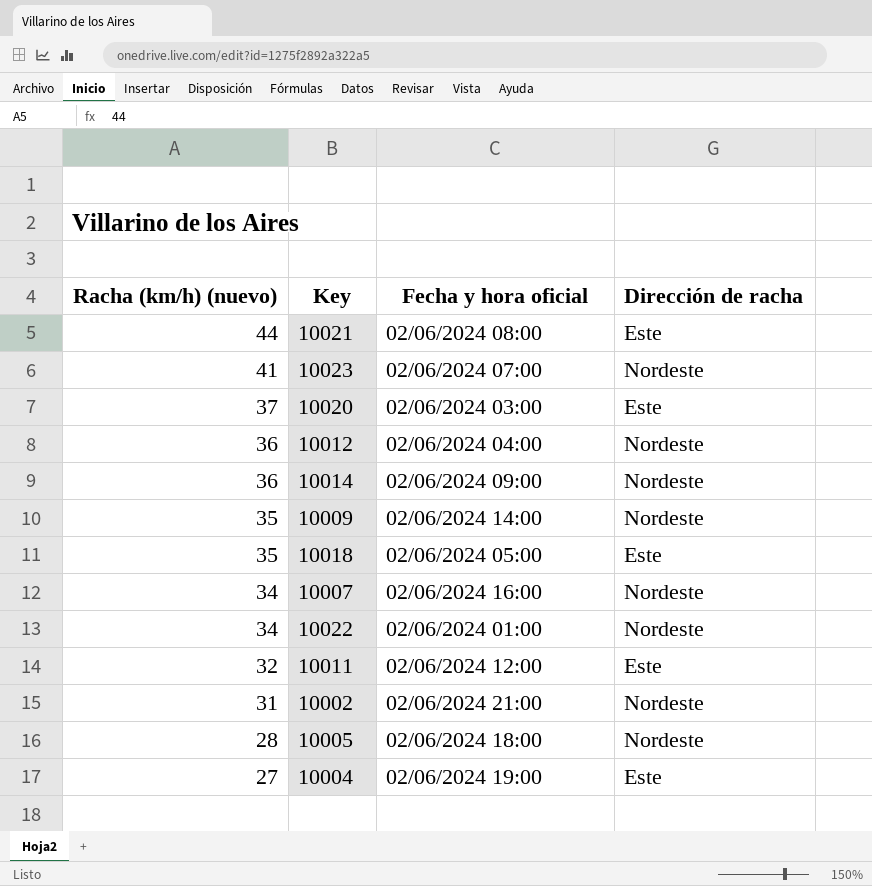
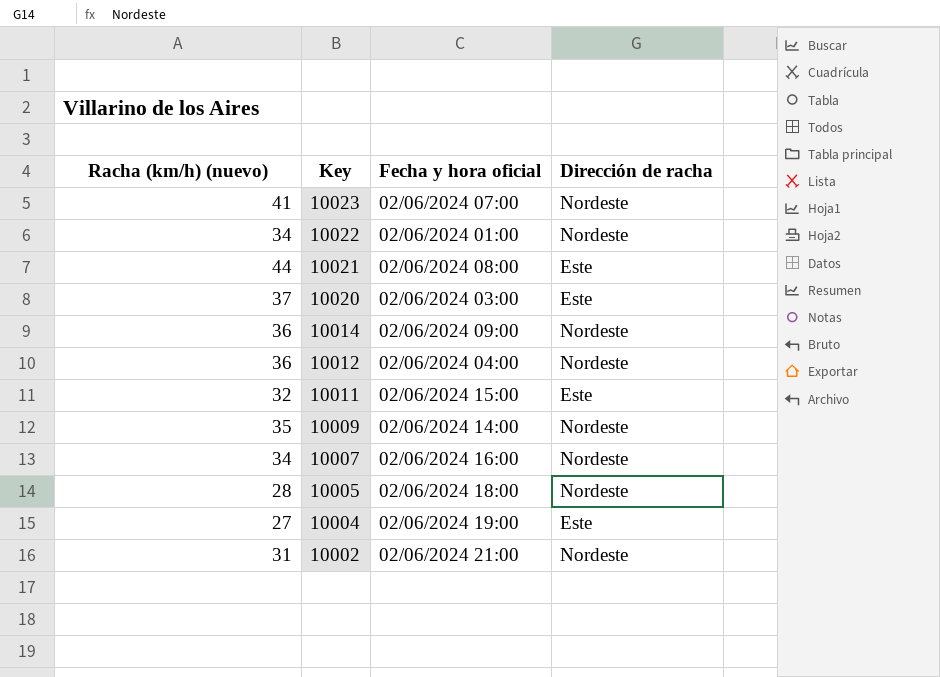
row order: Racha (km/h) (nuevo) descending -> Key descending
row 10018: 35 | 02/06/2024 05:00 | Este -> none
10011 | Fecha y hora oficial: 02/06/2024 12:00 -> 02/06/2024 15:00

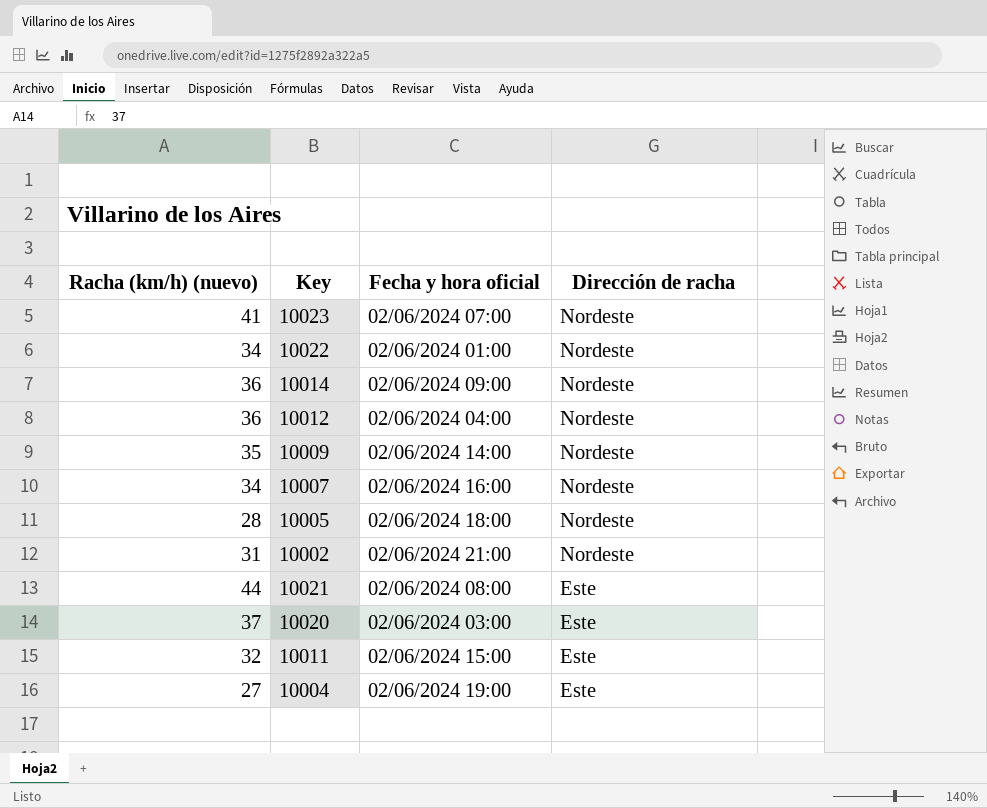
row order: Key descending -> Dirección de racha descending

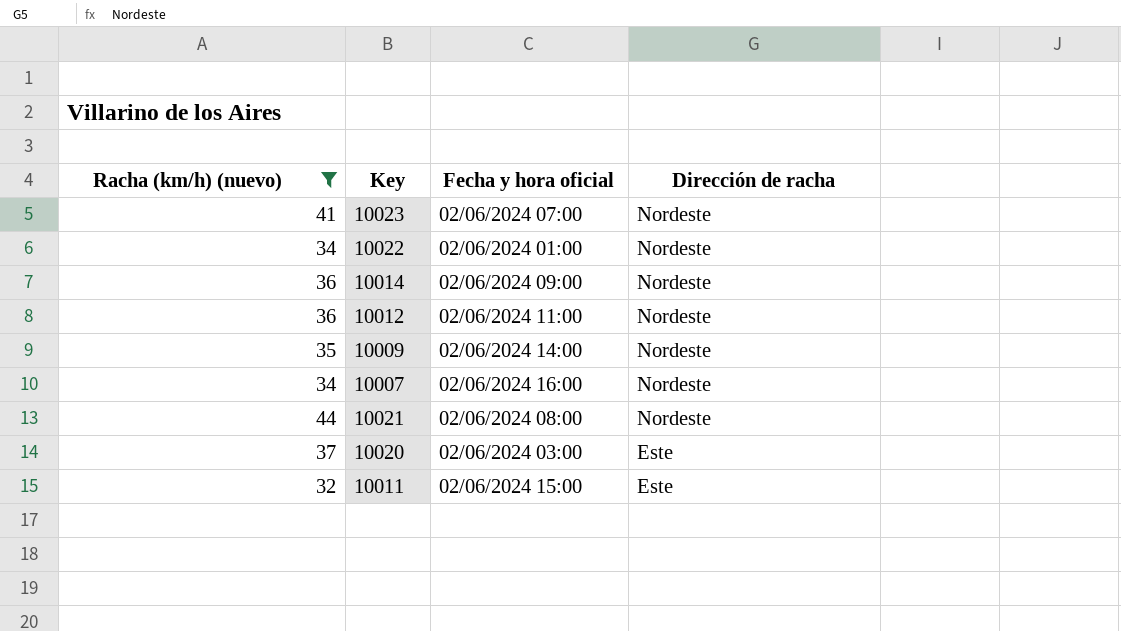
filter: none -> Racha (km/h) (nuevo) >= 32
10012 | Fecha y hora oficial: 02/06/2024 04:00 -> 02/06/2024 11:00
10021 | Dirección de racha: Este -> Nordeste

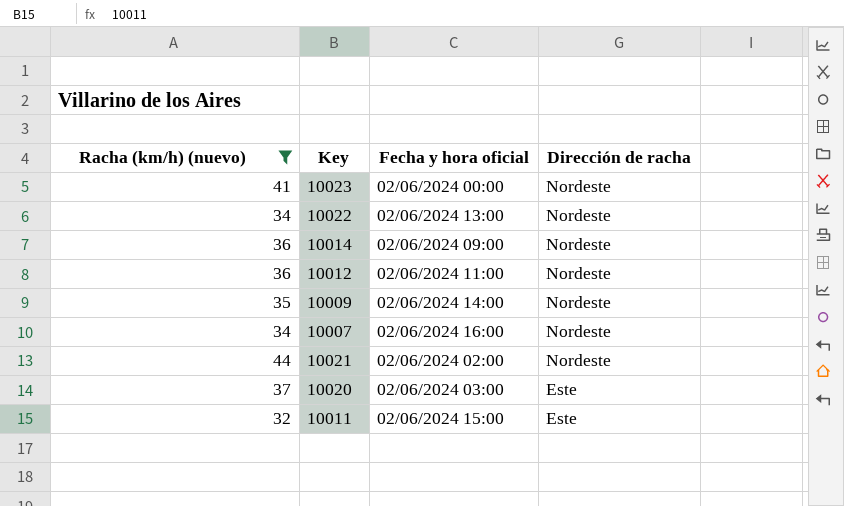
10023 | Fecha y hora oficial: 02/06/2024 07:00 -> 02/06/2024 00:00
10022 | Fecha y hora oficial: 02/06/2024 01:00 -> 02/06/2024 13:00
10021 | Fecha y hora oficial: 02/06/2024 08:00 -> 02/06/2024 02:00

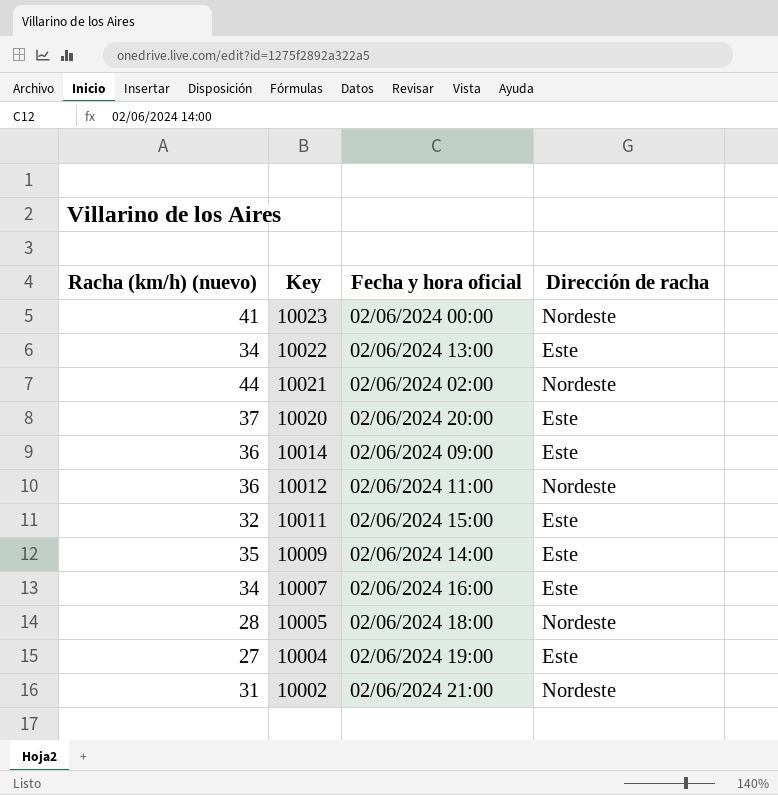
filter: Racha (km/h) (nuevo) >= 32 -> none
row order: Dirección de racha descending -> Key descending
10022 | Dirección de racha: Nordeste -> Este
10020 | Fecha y hora oficial: 02/06/2024 03:00 -> 02/06/2024 20:00
10014 | Dirección de racha: Nordeste -> Este
10009 | Dirección de racha: Nordeste -> Este
10007 | Dirección de racha: Nordeste -> Este

